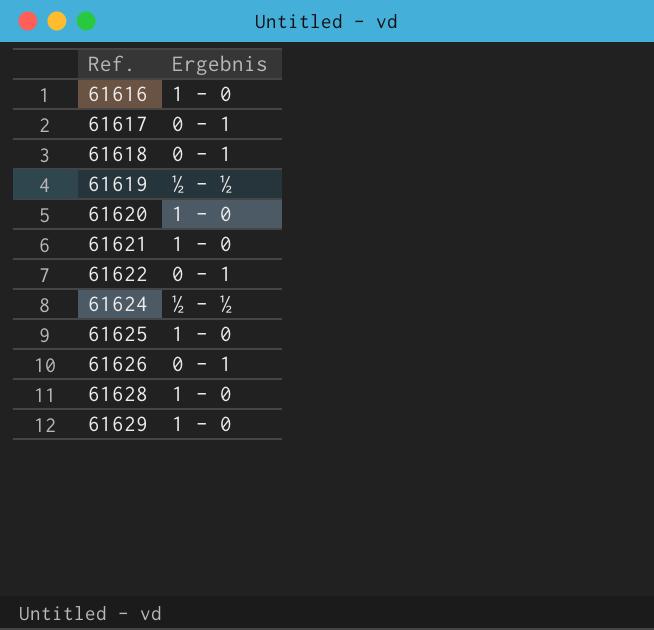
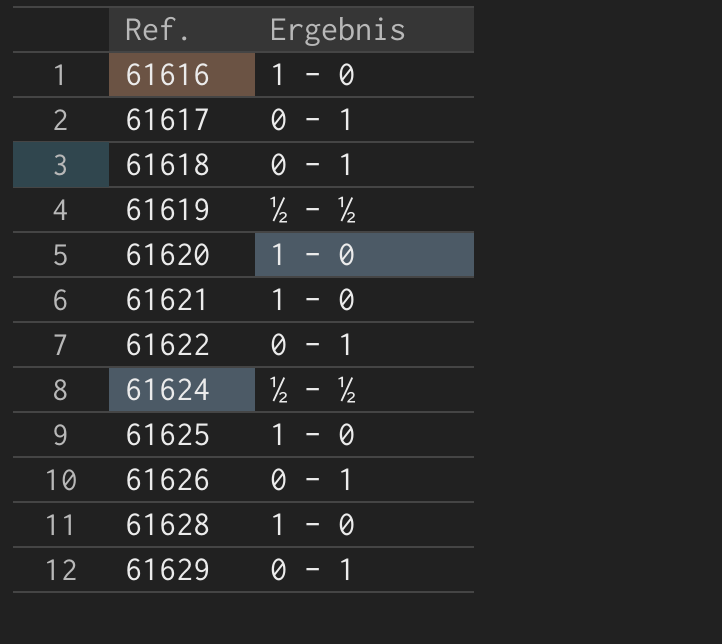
61629 | Ergebnis: 1 - 0 -> 0 - 1

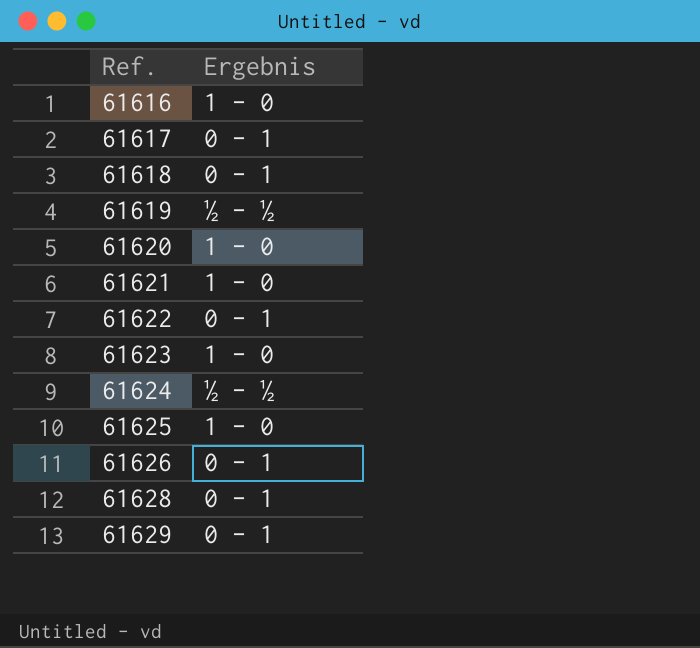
row 61623: none -> 1 - 0
61628 | Ergebnis: 1 - 0 -> 0 - 1

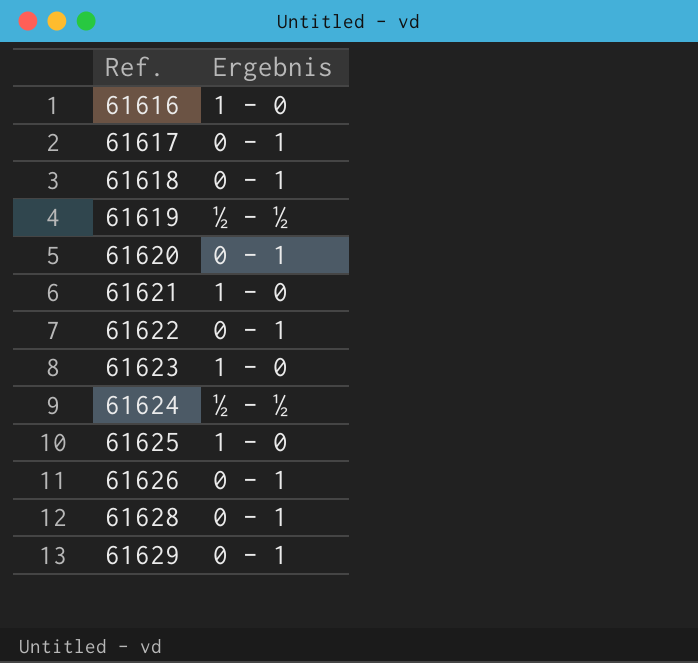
61620 | Ergebnis: 1 - 0 -> 0 - 1

